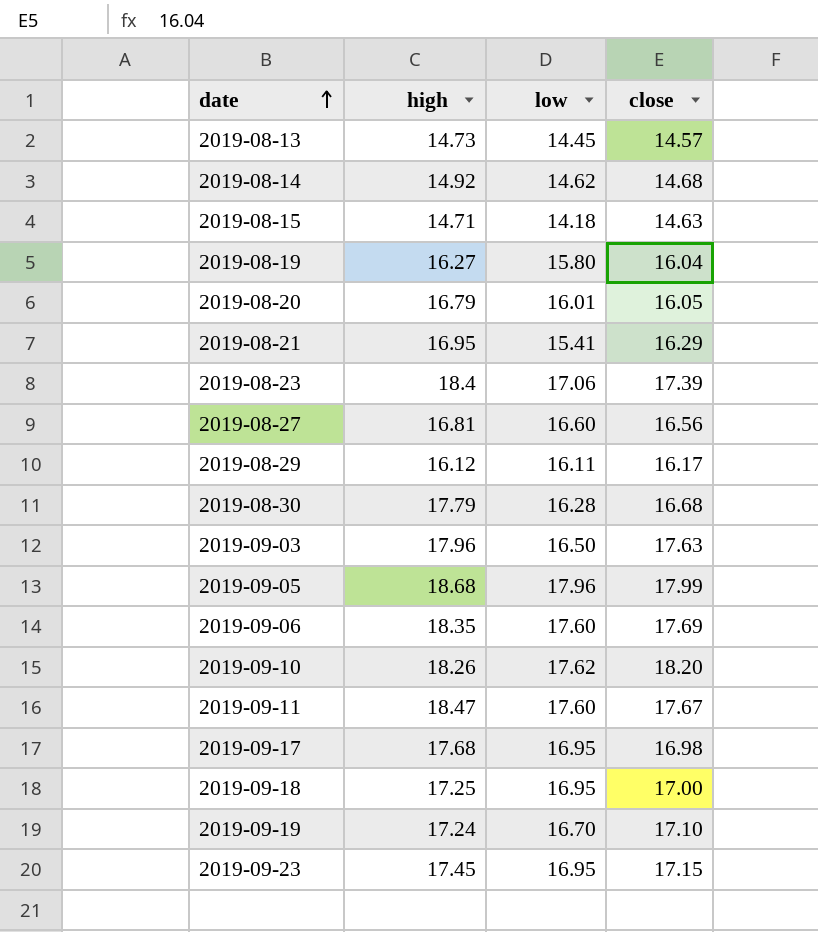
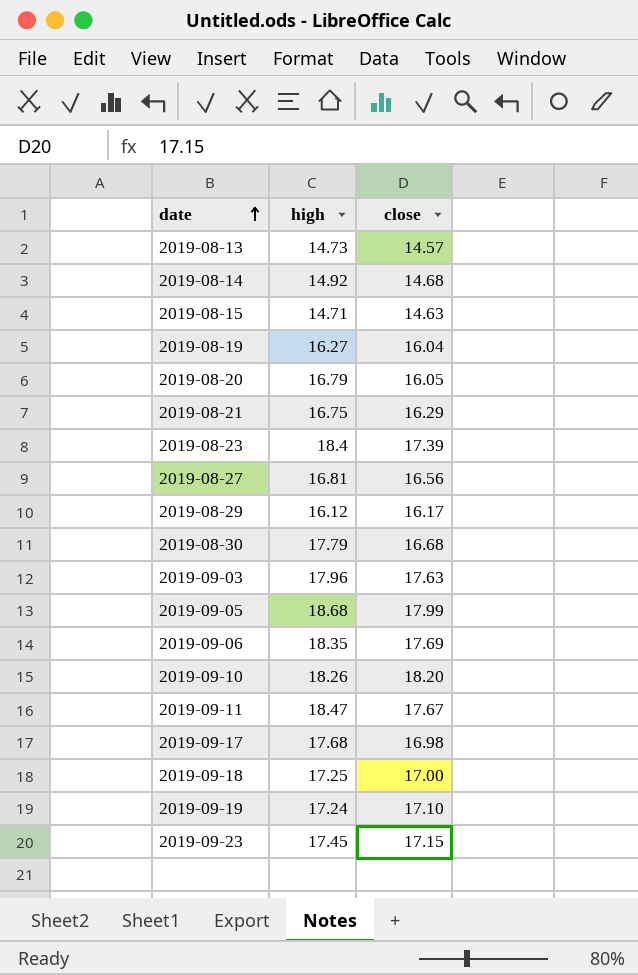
column low | position: 3 -> none
2019-08-21 | high: 16.95 -> 16.75

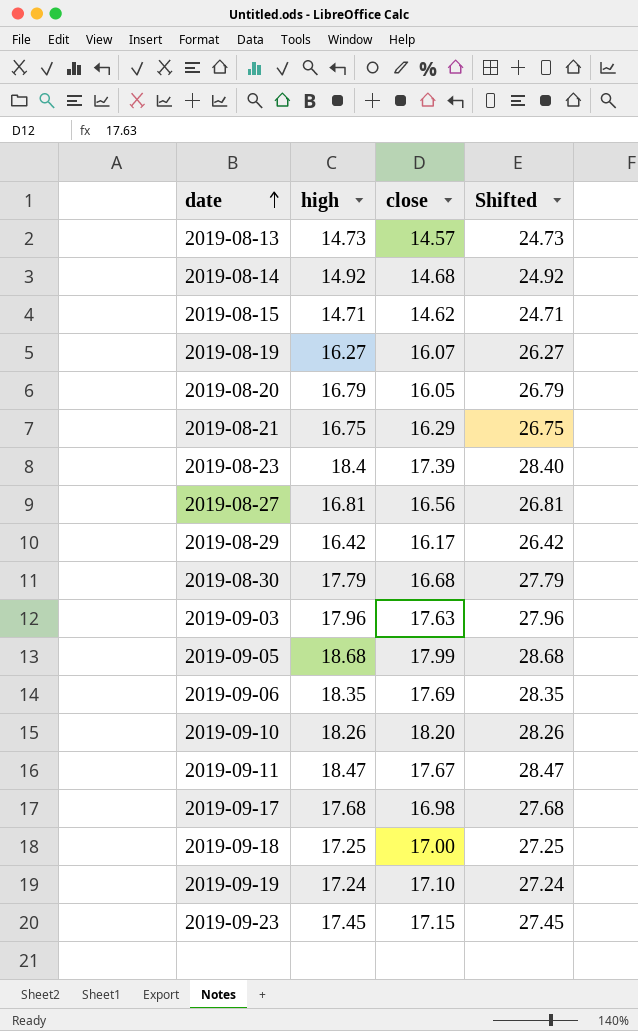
column Shifted | formula: none -> [high] + 10
2019-08-15 | close: 14.63 -> 14.62
2019-08-19 | close: 16.04 -> 16.07
2019-08-29 | high: 16.12 -> 16.42

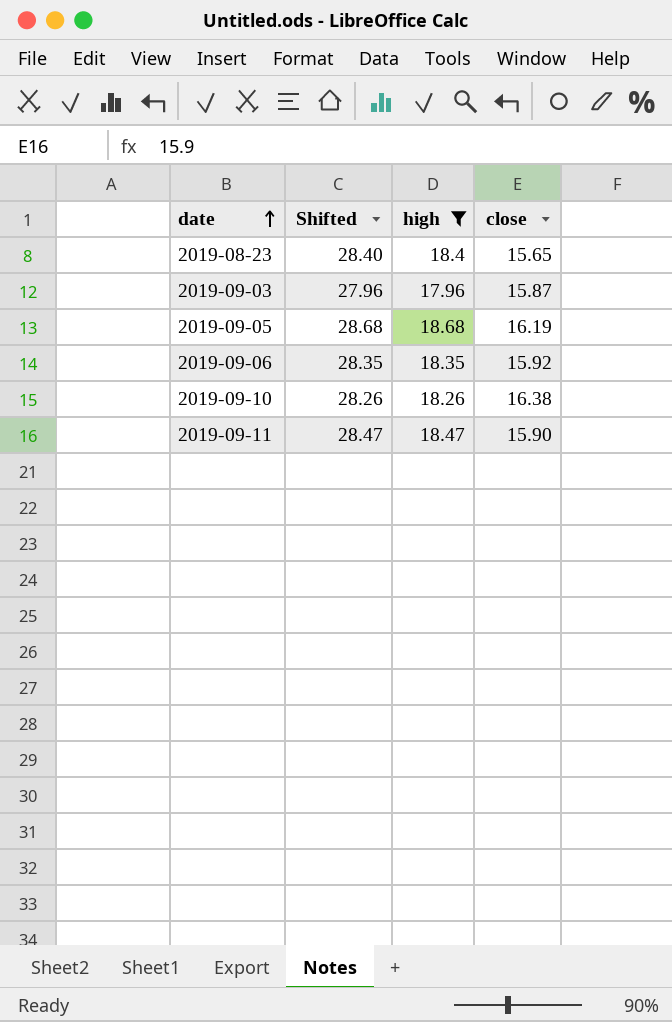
filter: none -> high >= 17.96
column Shifted | position: 4 -> 2
2019-08-23 | close: 17.39 -> 15.65
2019-09-03 | close: 17.63 -> 15.87
2019-09-05 | close: 17.99 -> 16.19
2019-09-06 | close: 17.69 -> 15.92
2019-09-10 | close: 18.20 -> 16.38
2019-09-11 | close: 17.67 -> 15.90

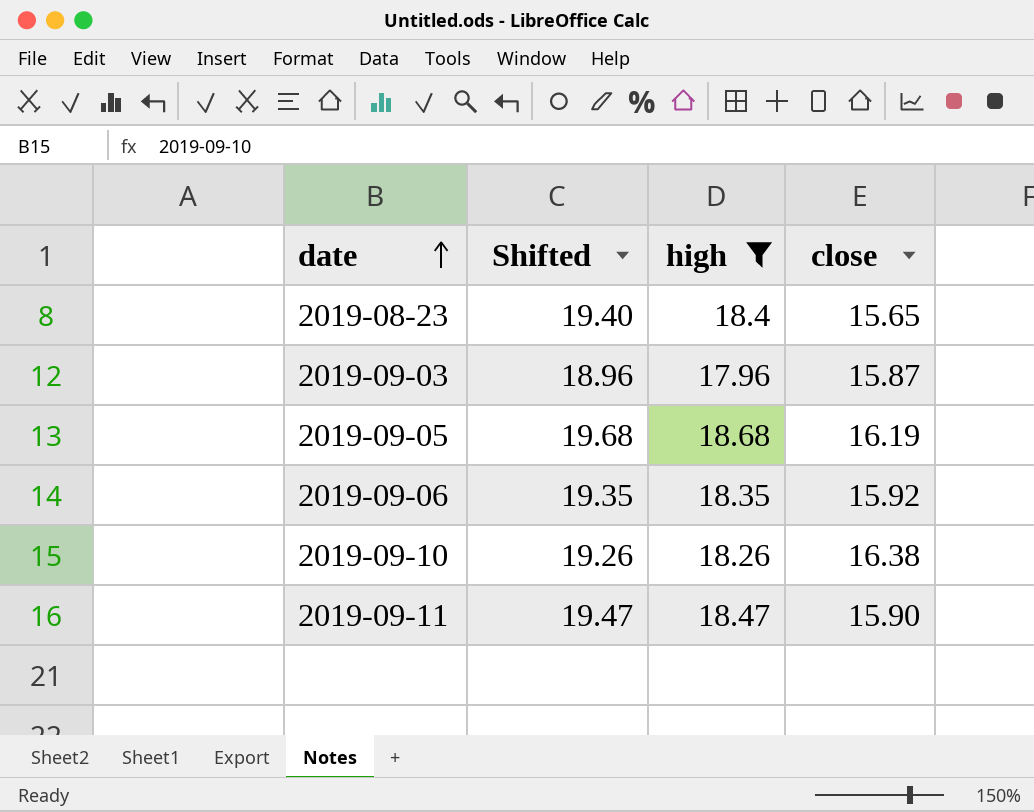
column Shifted | formula: [high] + 10 -> [high] + 1

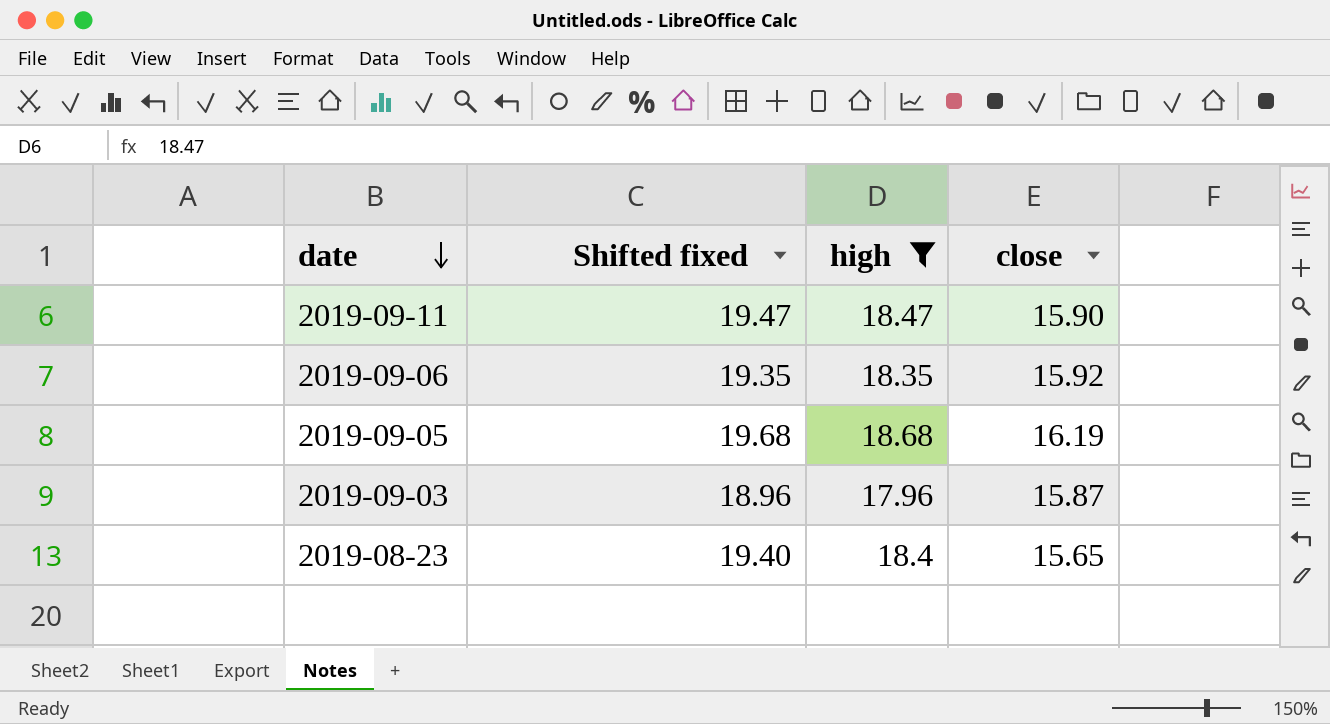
row order: date ascending -> date descending
column name: Shifted -> Shifted fixed
row 2019-09-10: 19.26 | 18.26 | 16.38 -> none

